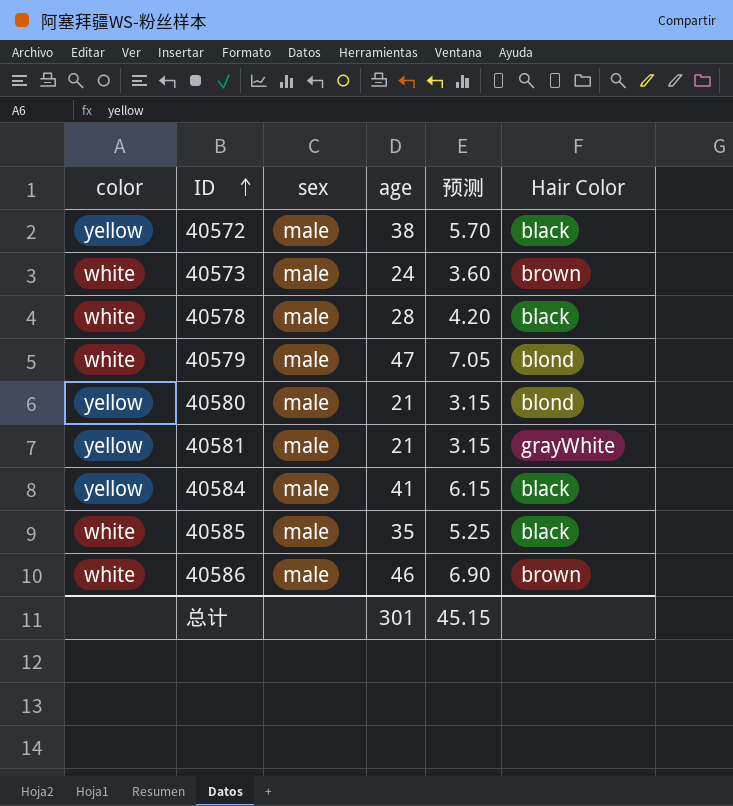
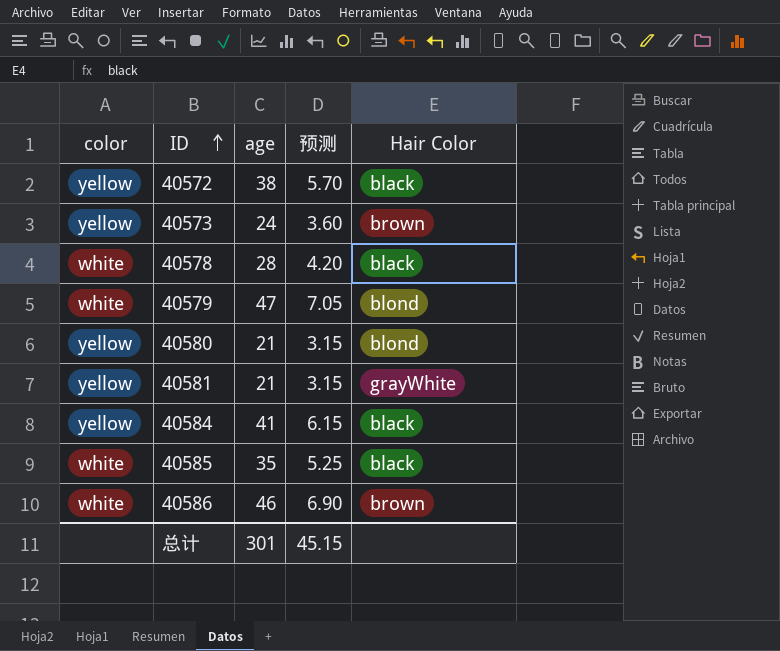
column sex | position: 3 -> none
40573 | color: white -> yellow

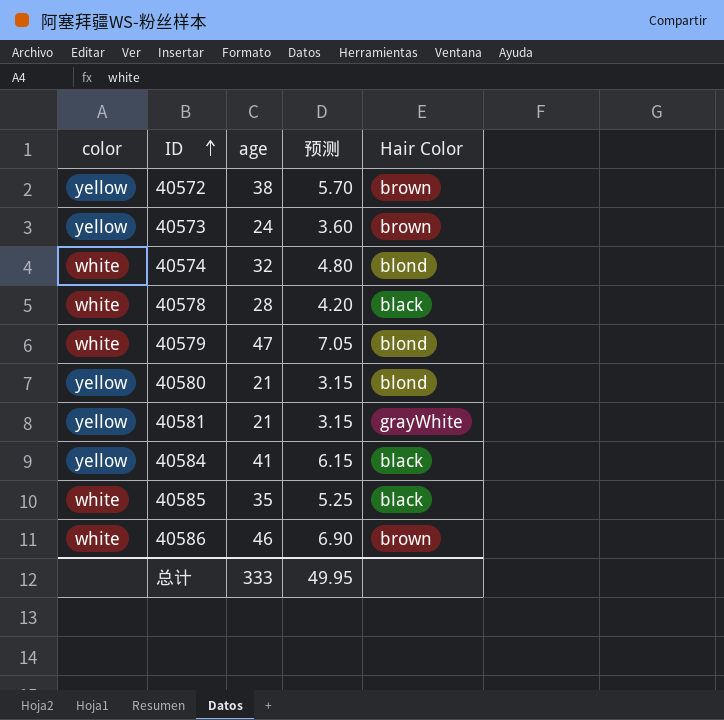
40572 | Hair Color: black -> brown
row 40574: none -> white | 32 | 4.80 | blond
总计 | age: 301 -> 333
总计 | 预测: 45.15 -> 49.95

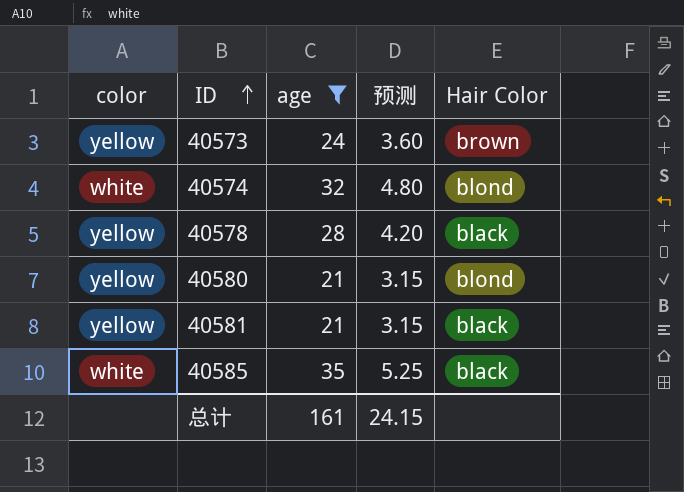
filter: none -> age <= 35
40578 | color: white -> yellow
40581 | Hair Color: grayWhite -> black
总计 | age: 333 -> 161
总计 | 预测: 49.95 -> 24.15

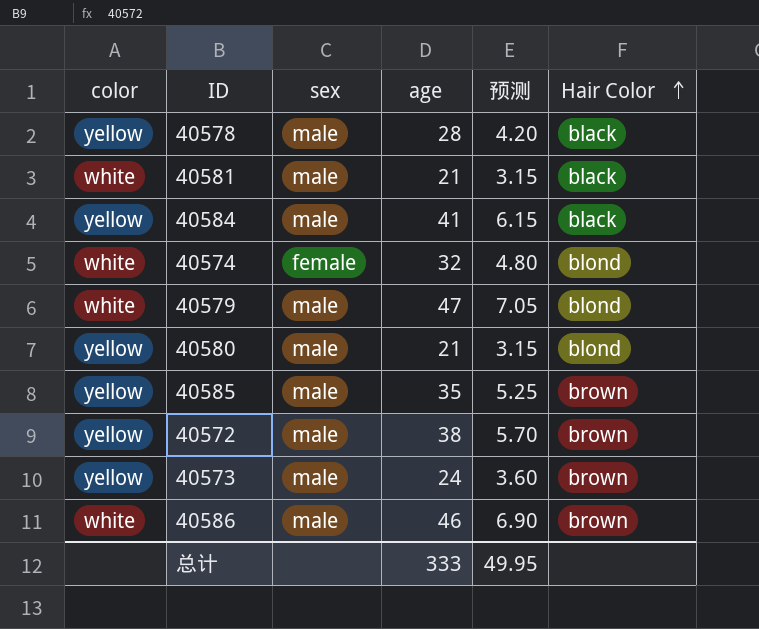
filter: age <= 35 -> none
row order: ID ascending -> Hair Color ascending
column sex | position: none -> 3
40581 | color: yellow -> white
40585 | color: white -> yellow
40585 | Hair Color: black -> brown
总计 | age: 161 -> 333
总计 | 预测: 24.15 -> 49.95

